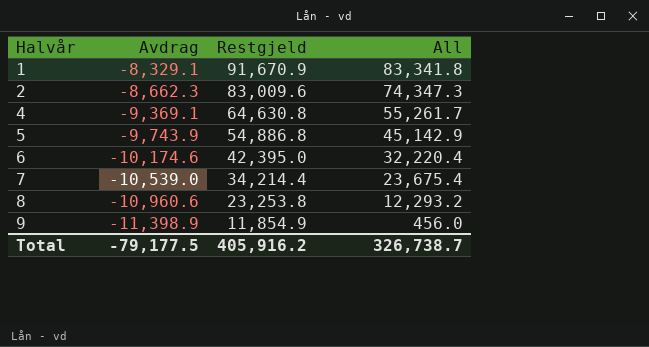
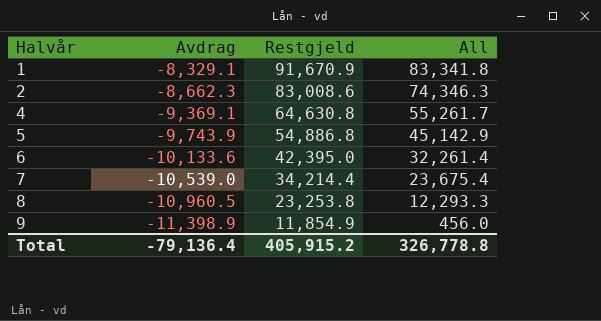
2 | Restgjeld: 83,009.6 -> 83,008.6
2 | All: 74,347.3 -> 74,346.3
6 | Avdrag: -10,174.6 -> -10,133.6
6 | All: 32,220.4 -> 32,261.4
8 | Avdrag: -10,960.6 -> -10,960.5
8 | All: 12,293.2 -> 12,293.3
Total | Avdrag: -79,177.5 -> -79,136.4
Total | Restgjeld: 405,916.2 -> 405,915.2
Total | All: 326,738.7 -> 326,778.8

